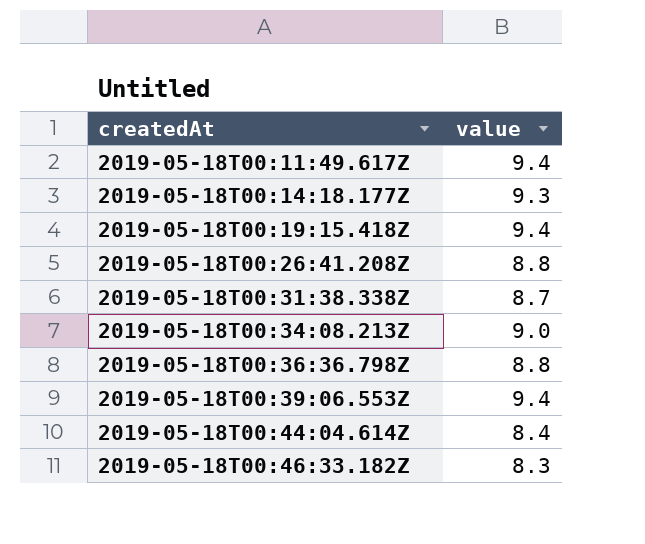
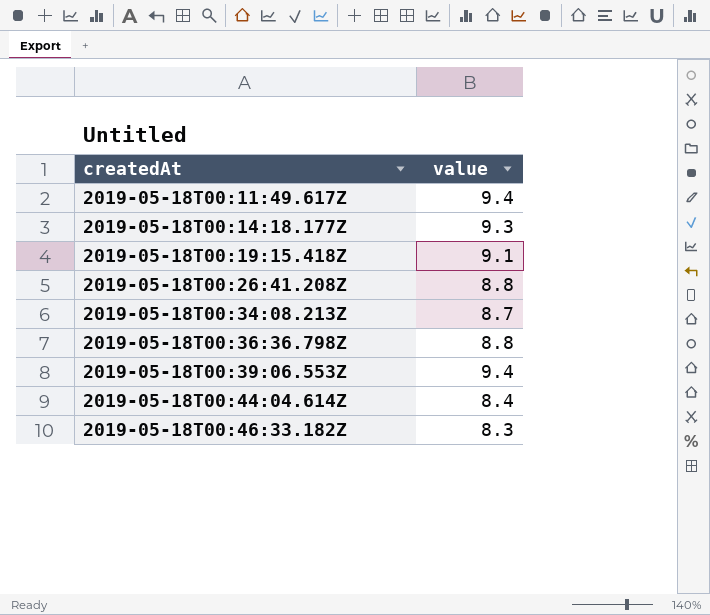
row 2019-05-18T00:31:38.338Z: 8.7 -> none
2019-05-18T00:19:15.418Z | value: 9.4 -> 9.1
2019-05-18T00:34:08.213Z | value: 9.0 -> 8.7

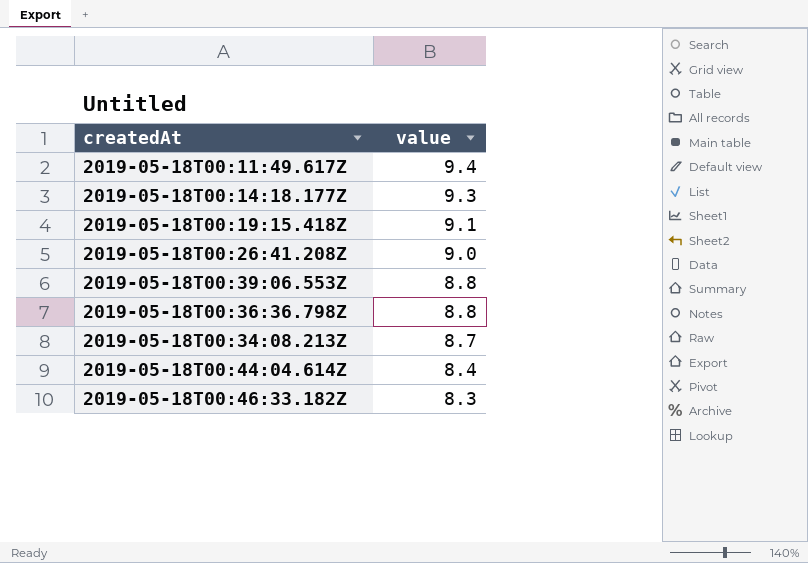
row order: createdAt ascending -> value descending
2019-05-18T00:26:41.208Z | value: 8.8 -> 9.0
2019-05-18T00:39:06.553Z | value: 9.4 -> 8.8

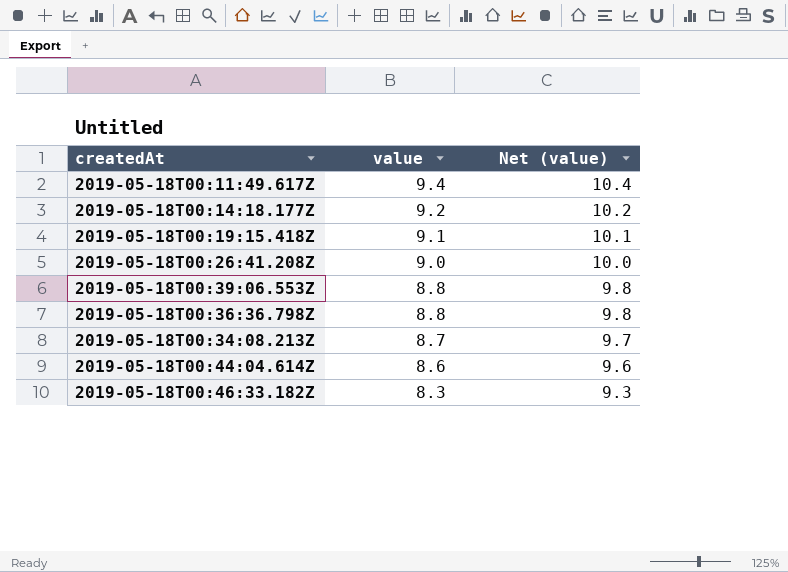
column Net (value) | formula: none -> [value] + 1
2019-05-18T00:14:18.177Z | value: 9.3 -> 9.2
2019-05-18T00:44:04.614Z | value: 8.4 -> 8.6

